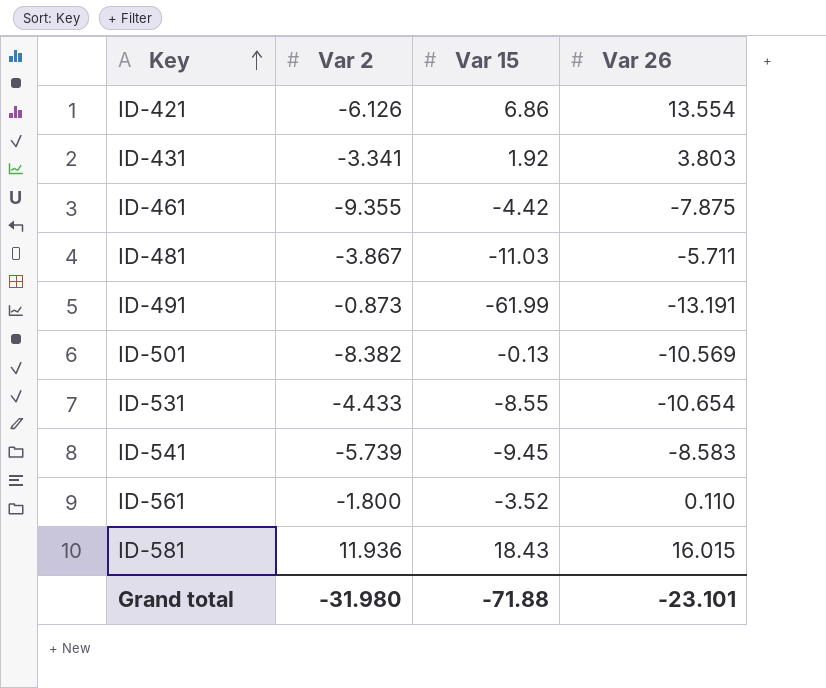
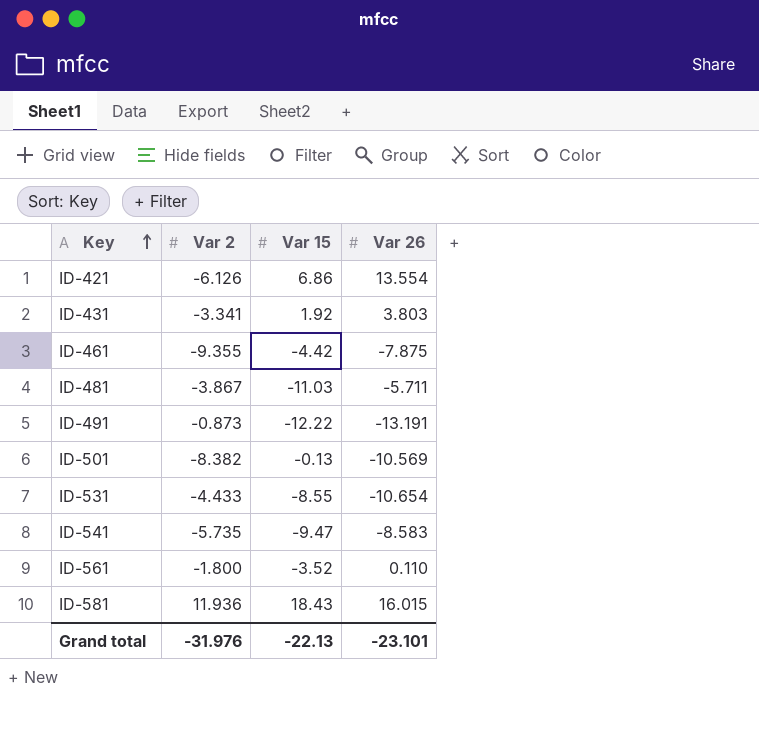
ID-491 | Var 15: -61.99 -> -12.22
ID-541 | Var 2: -5.739 -> -5.735
ID-541 | Var 15: -9.45 -> -9.47
Grand total | Var 2: -31.980 -> -31.976
Grand total | Var 15: -71.88 -> -22.13

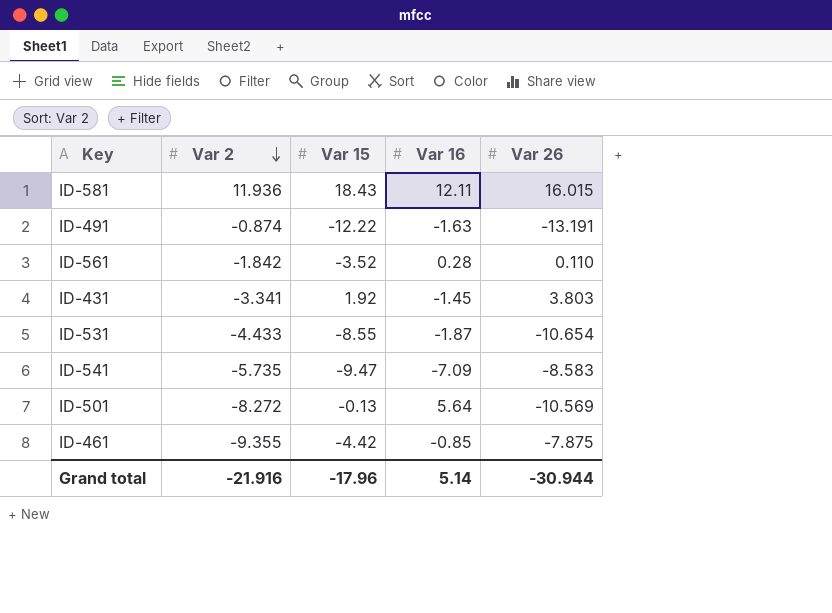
row order: Key ascending -> Var 2 descending
column Var 16 | position: none -> 4
row ID-421: -6.126 | 6.86 | 13.554 -> none
row ID-481: -3.867 | -11.03 | -5.711 -> none
ID-491 | Var 2: -0.873 -> -0.874
ID-561 | Var 2: -1.800 -> -1.842
ID-501 | Var 2: -8.382 -> -8.272
Grand total | Var 2: -31.976 -> -21.916
Grand total | Var 15: -22.13 -> -17.96
Grand total | Var 26: -23.101 -> -30.944

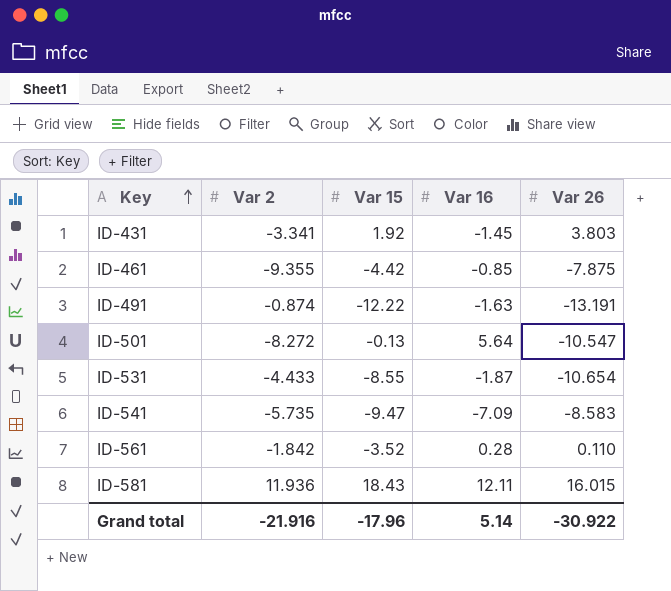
row order: Var 2 descending -> Key ascending
ID-501 | Var 26: -10.569 -> -10.547
Grand total | Var 26: -30.944 -> -30.922

